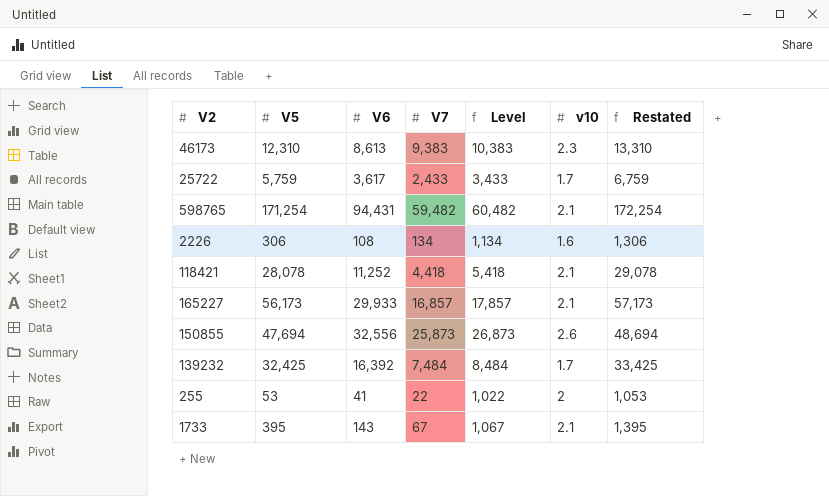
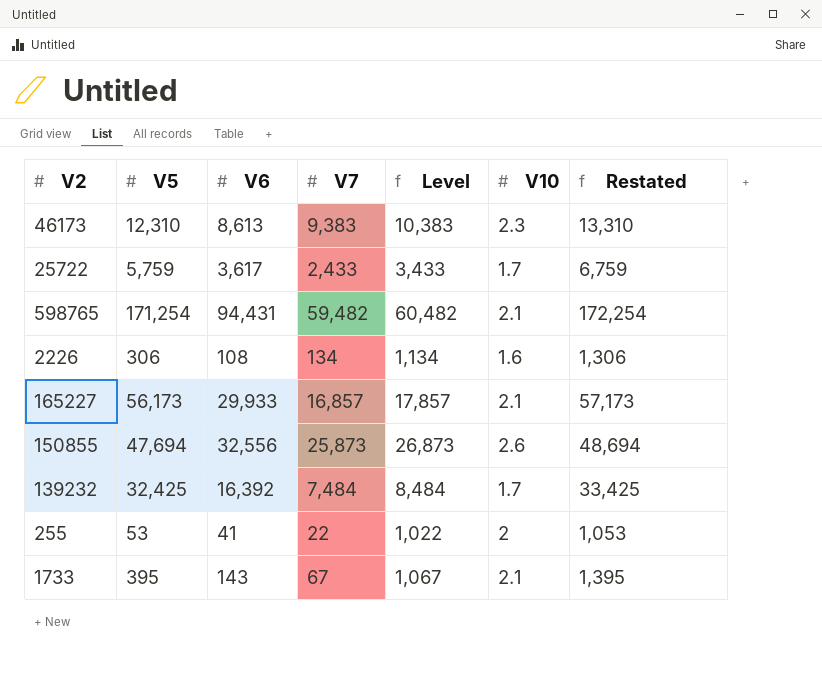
column name: v10 -> V10
row 118421: 28,078 | 11,252 | 4,418 | 5,418 | 2.1 | 29,078 -> none

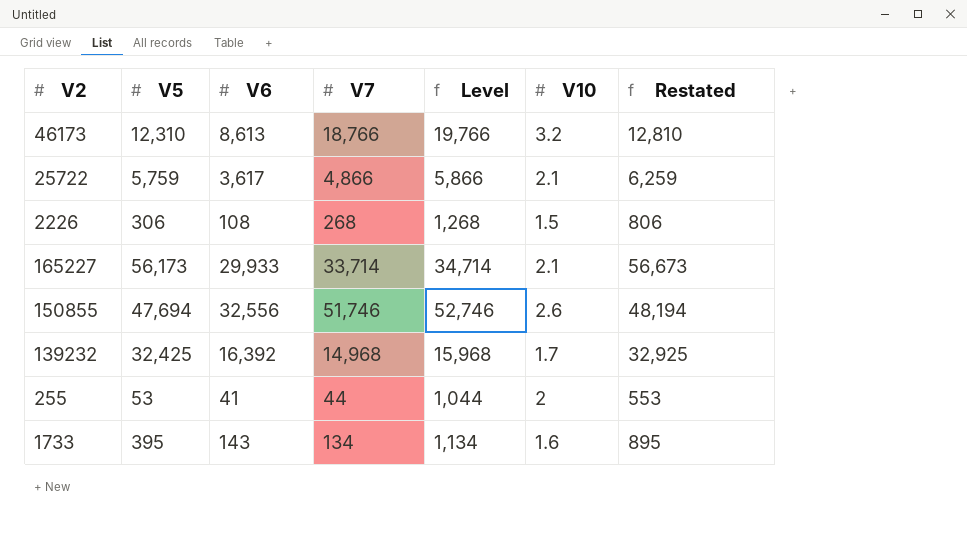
column Restated | formula: [V5] + 1000 -> [V5] + 500
row 598765: 171,254 | 94,431 | 59,482 | 60,482 | 2.1 | 172,254 -> none
46173 | V7: 9,383 -> 18,766
46173 | Level: 10,383 -> 19,766
46173 | V10: 2.3 -> 3.2
25722 | V7: 2,433 -> 4,866
25722 | Level: 3,433 -> 5,866
25722 | V10: 1.7 -> 2.1
2226 | V7: 134 -> 268
2226 | Level: 1,134 -> 1,268
2226 | V10: 1.6 -> 1.5
165227 | V7: 16,857 -> 33,714
165227 | Level: 17,857 -> 34,714
150855 | V7: 25,873 -> 51,746
150855 | Level: 26,873 -> 52,746
139232 | V7: 7,484 -> 14,968
139232 | Level: 8,484 -> 15,968
255 | V7: 22 -> 44
255 | Level: 1,022 -> 1,044
1733 | V7: 67 -> 134
1733 | Level: 1,067 -> 1,134
1733 | V10: 2.1 -> 1.6

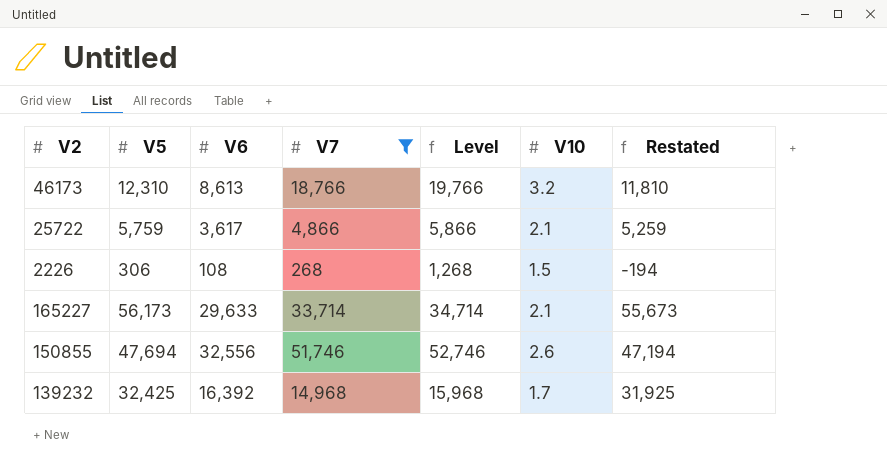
filter: none -> V7 >= 268
column Restated | formula: [V5] + 500 -> [V5] - 500
165227 | V6: 29,933 -> 29,633

